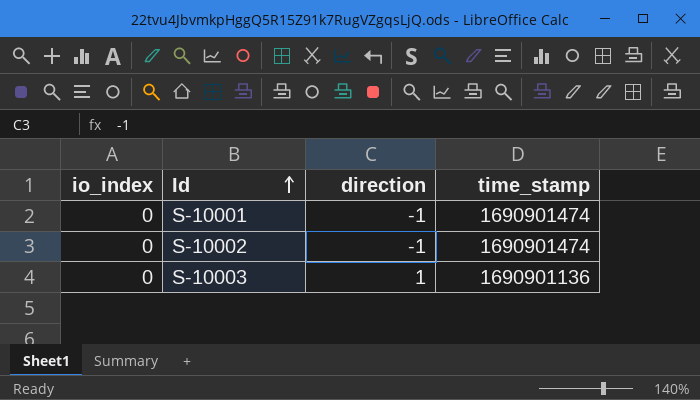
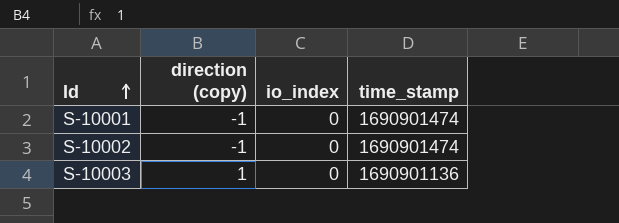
column name: direction -> direction (copy)
column io_index | position: 1 -> 3

